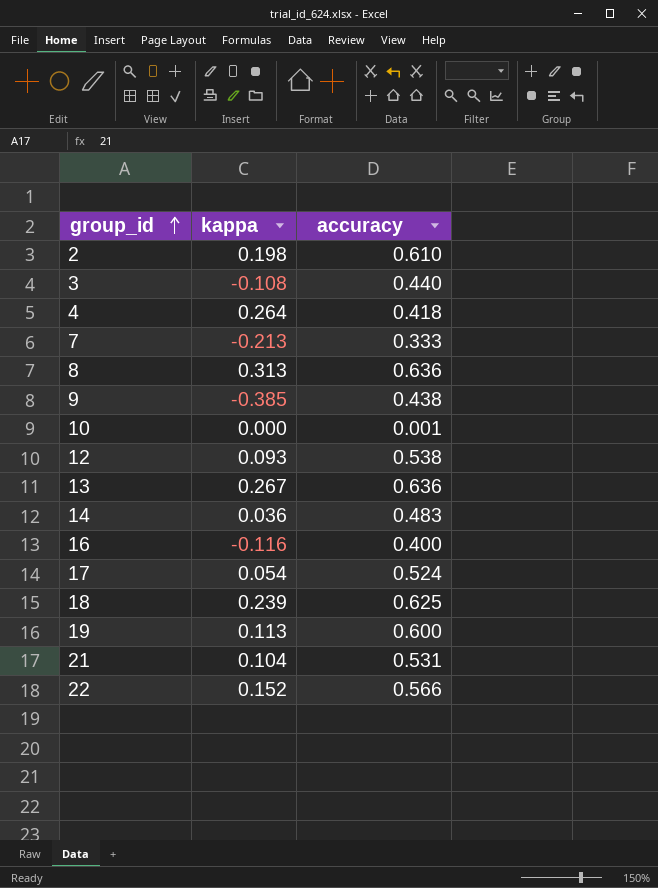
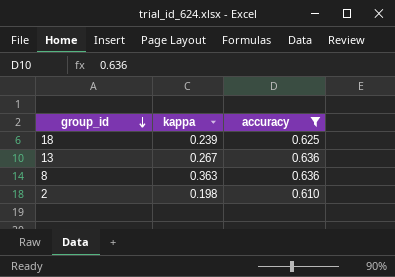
filter: none -> accuracy >= 0.610
row order: group_id ascending -> group_id descending
8 | kappa: 0.313 -> 0.363

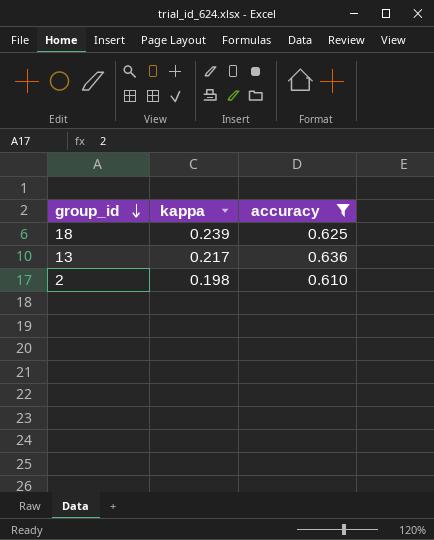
row 8: 0.363 | 0.636 -> none
13 | kappa: 0.267 -> 0.217

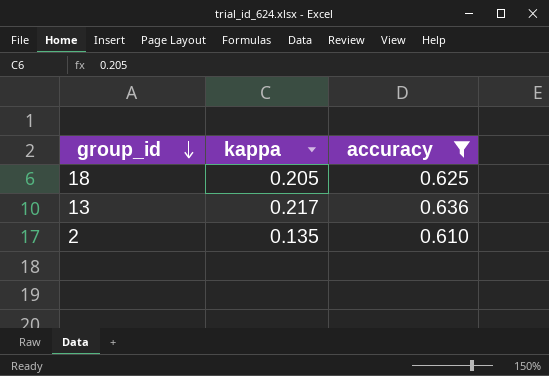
18 | kappa: 0.239 -> 0.205
2 | kappa: 0.198 -> 0.135

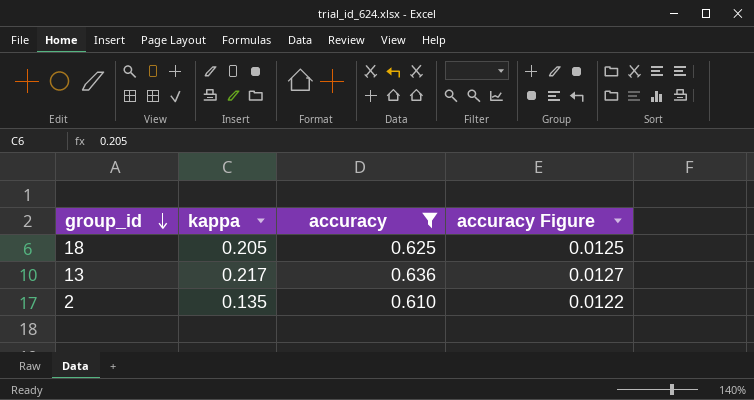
column accuracy Figure | formula: none -> [accuracy] * 0.02

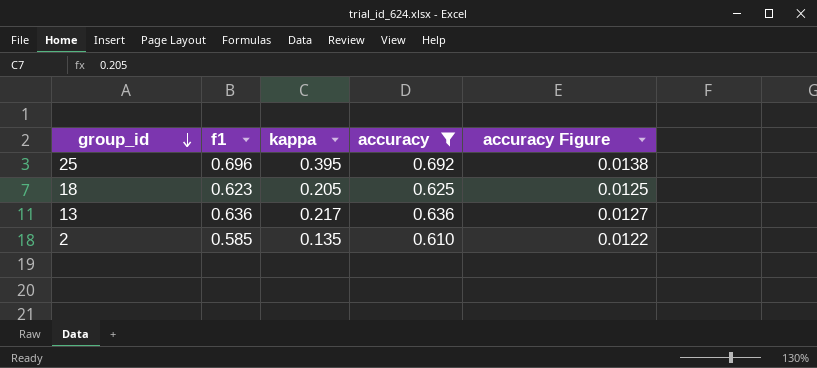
column f1 | position: none -> 2
row 25: none -> 0.696 | 0.395 | 0.692 | 0.0138

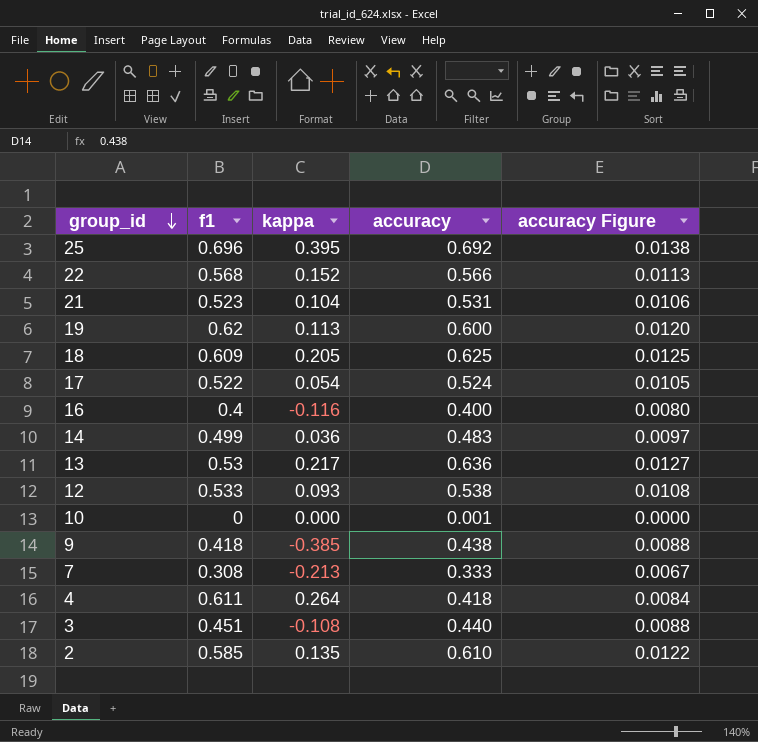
filter: accuracy >= 0.610 -> none
18 | f1: 0.623 -> 0.609
13 | f1: 0.636 -> 0.53

